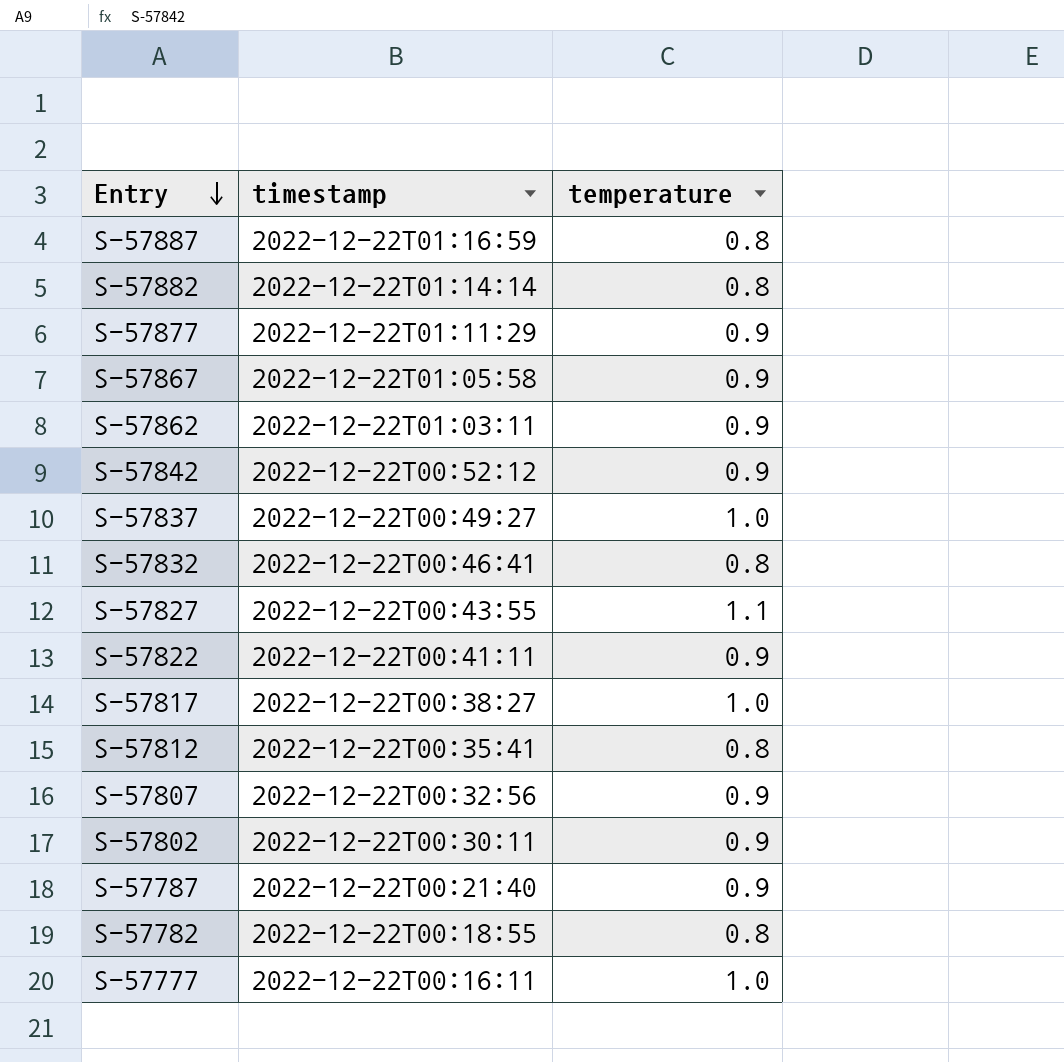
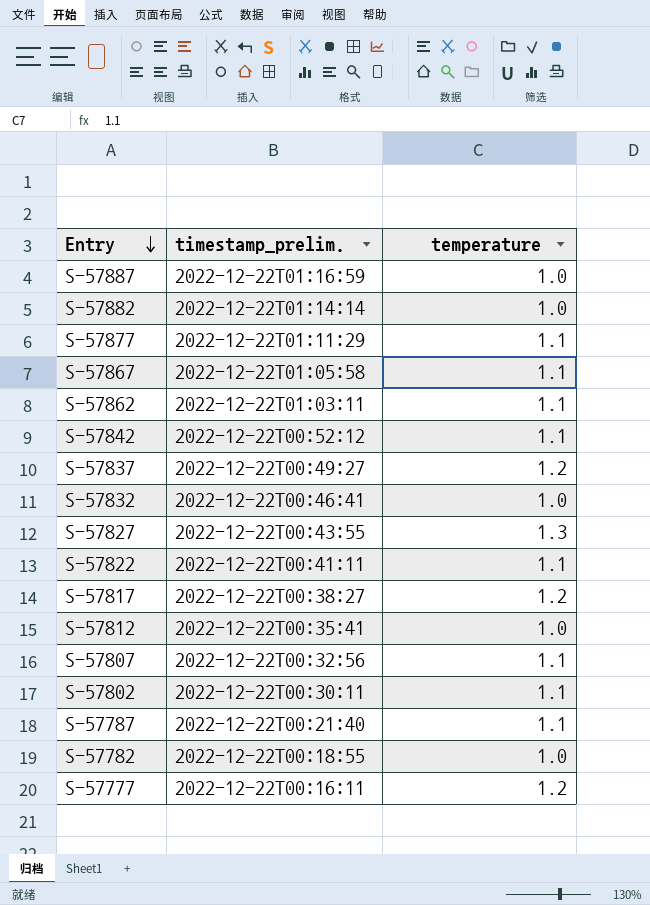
column name: timestamp -> timestamp_prelim.
S-57887 | temperature: 0.8 -> 1.0
S-57882 | temperature: 0.8 -> 1.0
S-57877 | temperature: 0.9 -> 1.1
S-57867 | temperature: 0.9 -> 1.1
S-57862 | temperature: 0.9 -> 1.1
S-57842 | temperature: 0.9 -> 1.1
S-57837 | temperature: 1.0 -> 1.2
S-57832 | temperature: 0.8 -> 1.0
S-57827 | temperature: 1.1 -> 1.3
S-57822 | temperature: 0.9 -> 1.1
S-57817 | temperature: 1.0 -> 1.2
S-57812 | temperature: 0.8 -> 1.0
S-57807 | temperature: 0.9 -> 1.1
S-57802 | temperature: 0.9 -> 1.1
S-57787 | temperature: 0.9 -> 1.1
S-57782 | temperature: 0.8 -> 1.0
S-57777 | temperature: 1.0 -> 1.2

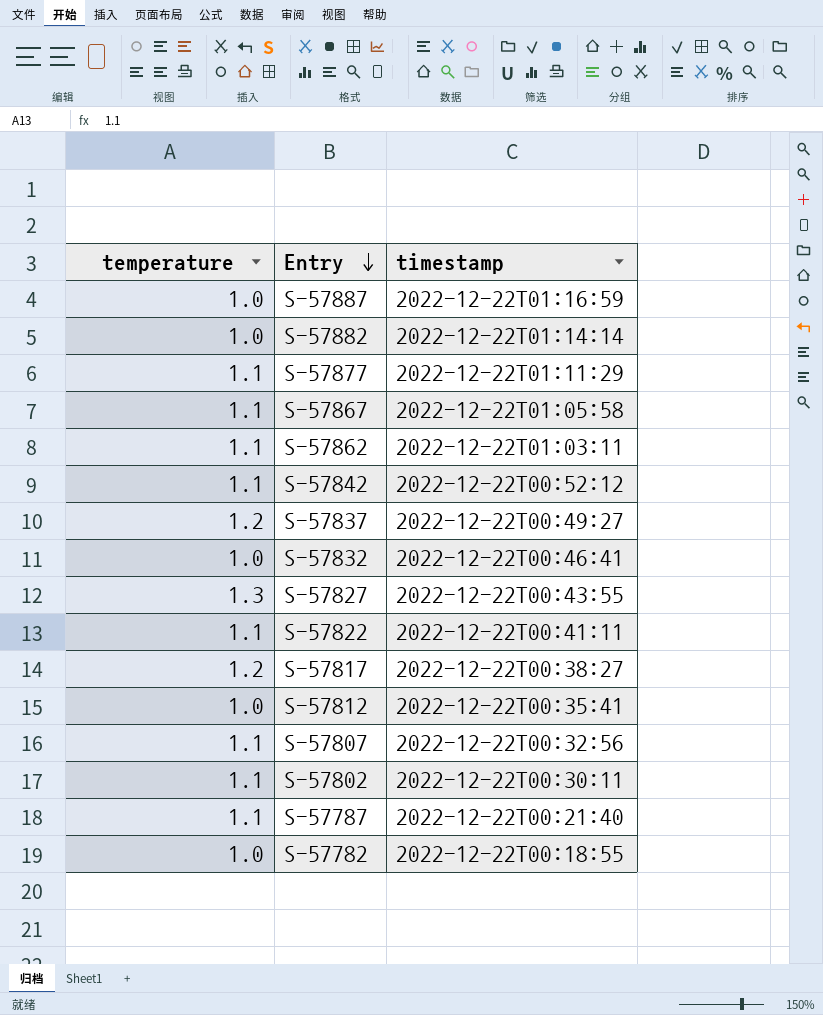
column temperature | position: 3 -> 1
column name: timestamp_prelim. -> timestamp
row S-57777: 2022-12-22T00:16:11 | 1.2 -> none

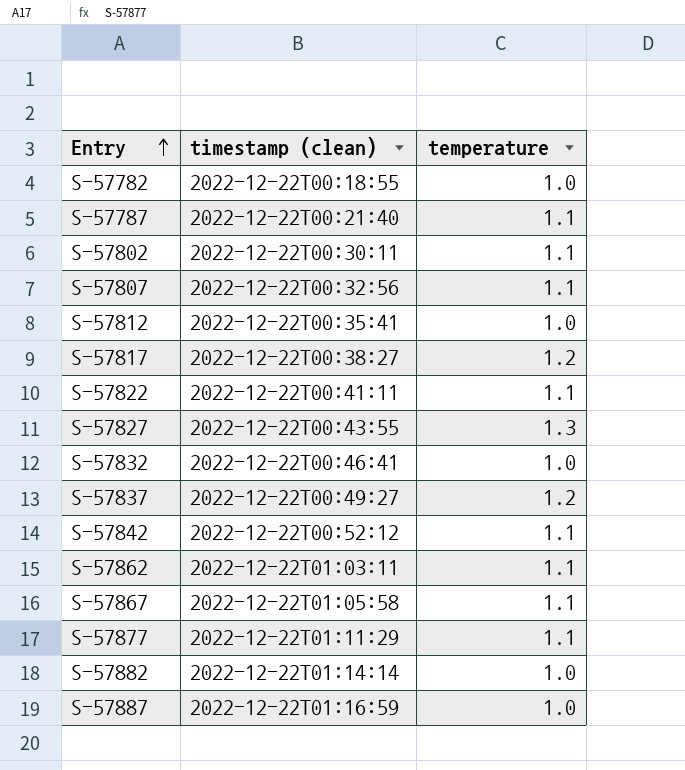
row order: Entry descending -> Entry ascending
column name: timestamp -> timestamp (clean)
column temperature | position: 1 -> 3

